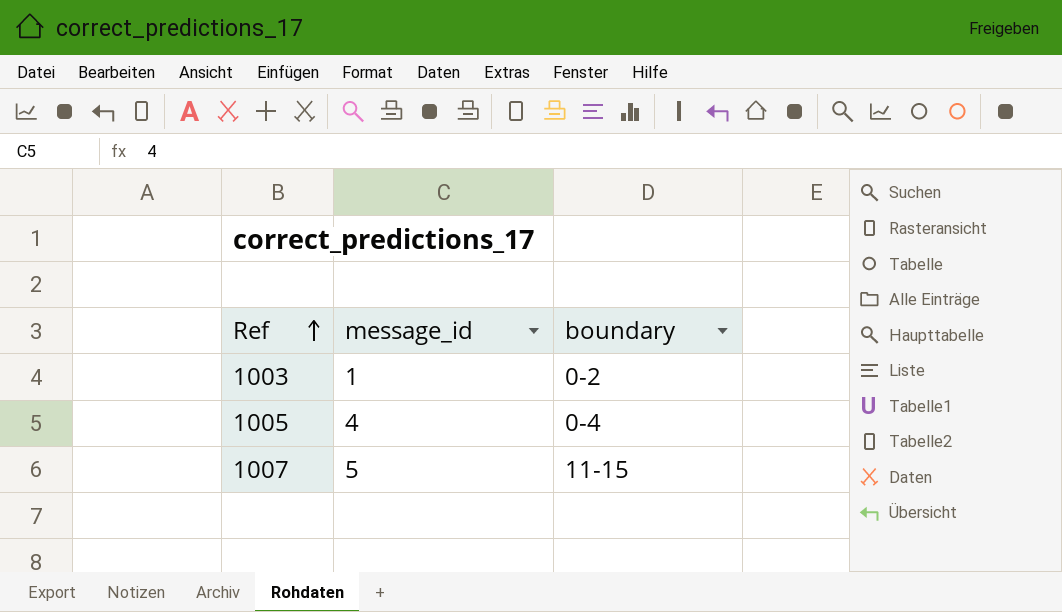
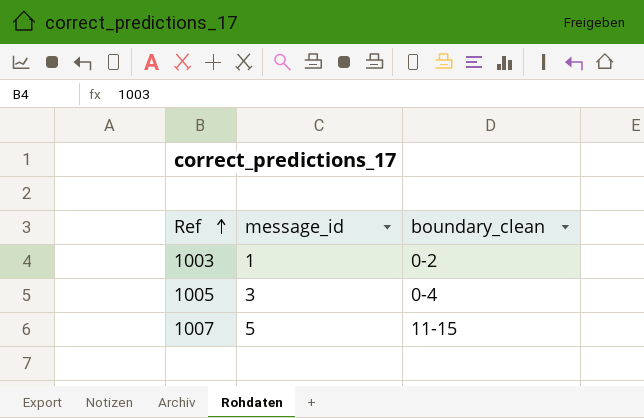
column name: boundary -> boundary_clean
1005 | message_id: 4 -> 3

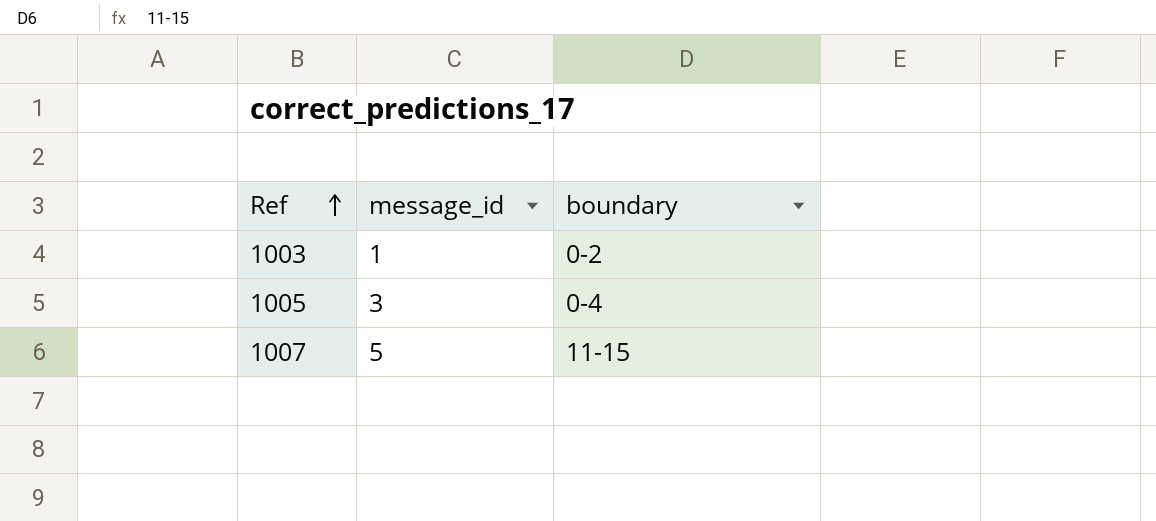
column name: boundary_clean -> boundary

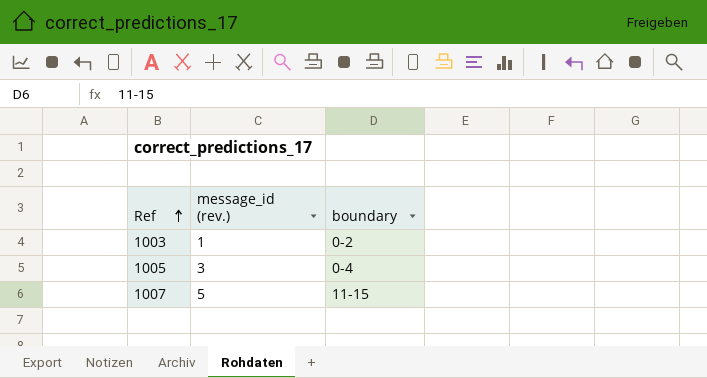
column name: message_id -> message_id (rev.)

